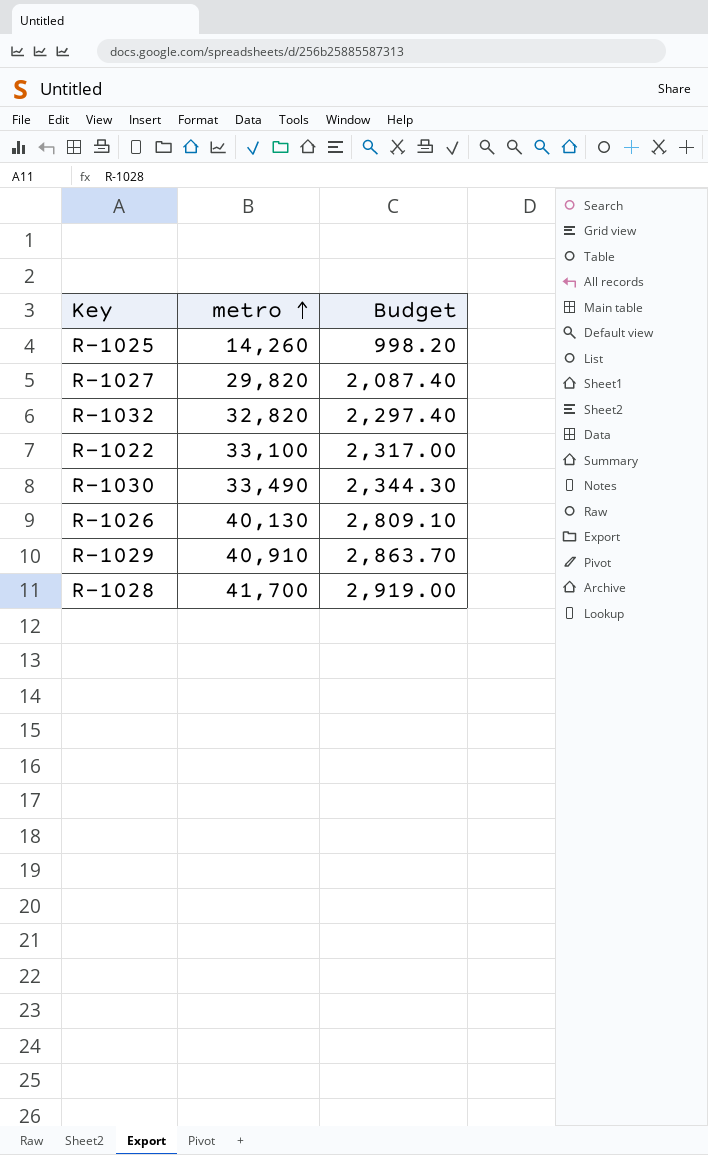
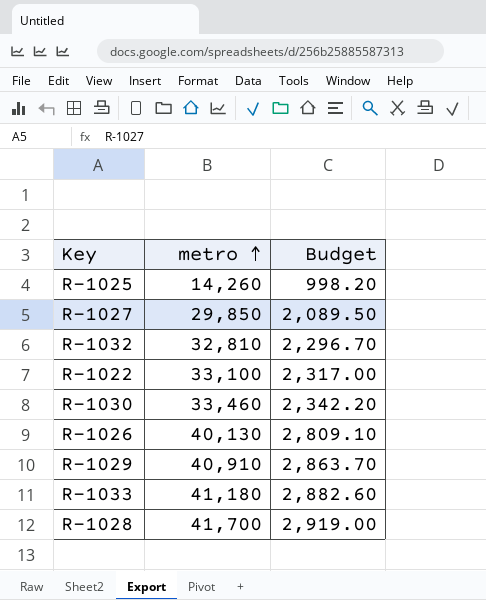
R-1027 | metro: 29,820 -> 29,850
R-1027 | Budget: 2,087.40 -> 2,089.50
R-1032 | metro: 32,820 -> 32,810
R-1032 | Budget: 2,297.40 -> 2,296.70
R-1030 | metro: 33,490 -> 33,460
R-1030 | Budget: 2,344.30 -> 2,342.20
row R-1033: none -> 41,180 | 2,882.60

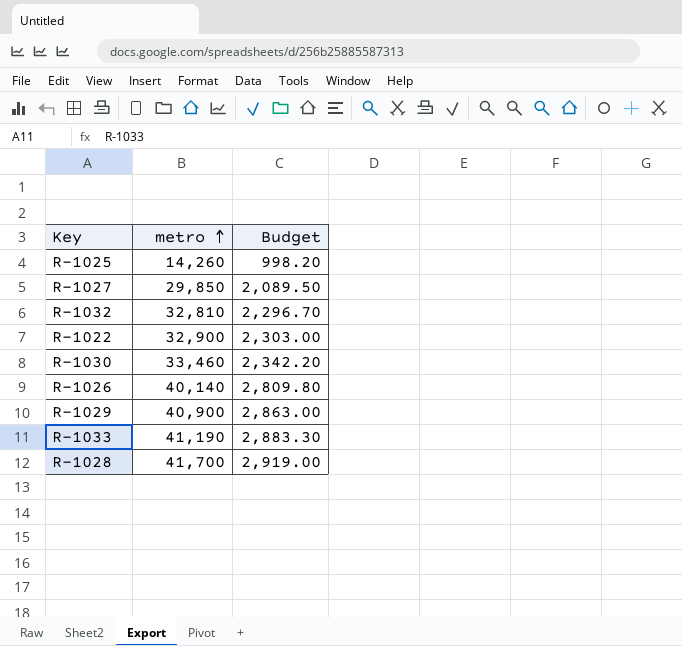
R-1022 | metro: 33,100 -> 32,900
R-1022 | Budget: 2,317.00 -> 2,303.00
R-1026 | metro: 40,130 -> 40,140
R-1026 | Budget: 2,809.10 -> 2,809.80
R-1029 | metro: 40,910 -> 40,900
R-1029 | Budget: 2,863.70 -> 2,863.00
R-1033 | metro: 41,180 -> 41,190
R-1033 | Budget: 2,882.60 -> 2,883.30

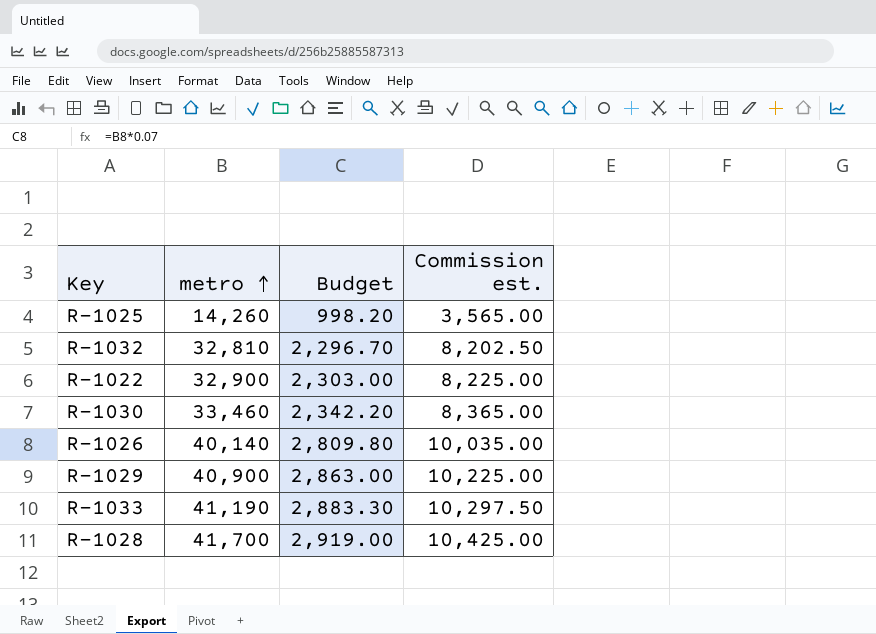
column Commission est. | formula: none -> [metro] * 0.25
row R-1027: 29,850 | 2,089.50 -> none

